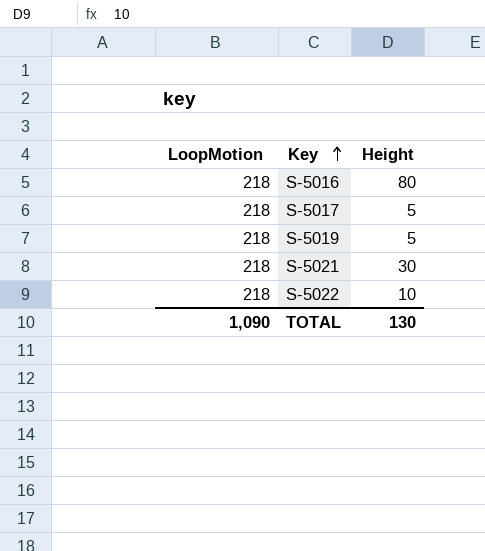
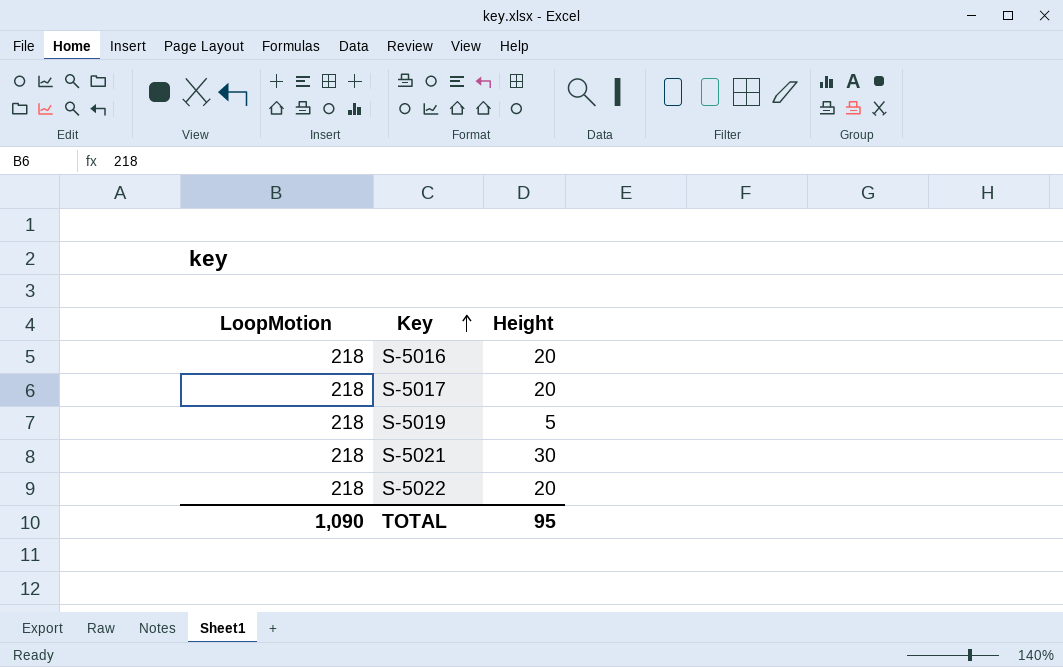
S-5016 | Height: 80 -> 20
S-5017 | Height: 5 -> 20
S-5022 | Height: 10 -> 20
TOTAL | Height: 130 -> 95

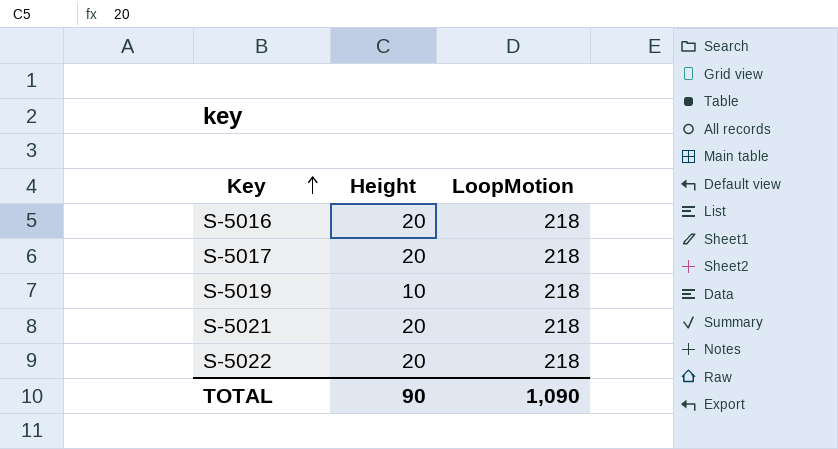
column LoopMotion | position: 1 -> 3
S-5019 | Height: 5 -> 10
S-5021 | Height: 30 -> 20
TOTAL | Height: 95 -> 90

